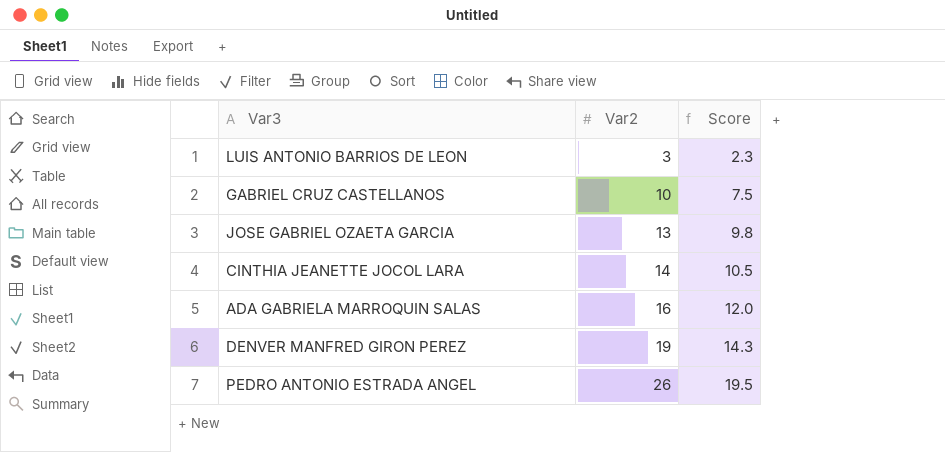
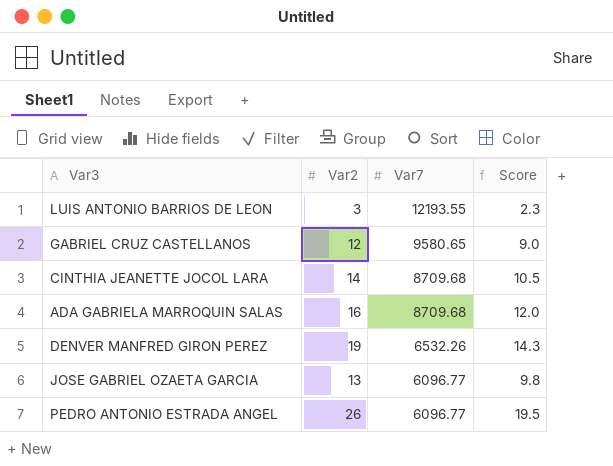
row order: Var2 ascending -> Var7 descending
column Var7 | position: none -> 3
GABRIEL CRUZ CASTELLANOS | Var2: 10 -> 12
GABRIEL CRUZ CASTELLANOS | Score: 7.5 -> 9.0

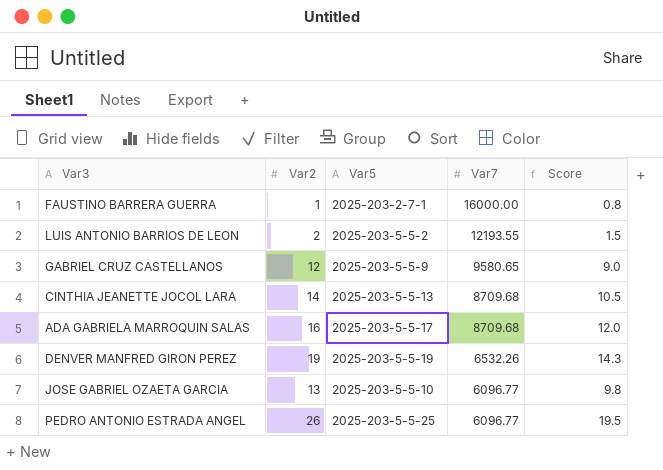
column Var5 | position: none -> 3
row FAUSTINO BARRERA GUERRA: none -> 1 | 2025-203-2-7-1 | 16000.00 | 0.8
LUIS ANTONIO BARRIOS DE LEON | Var2: 3 -> 2
LUIS ANTONIO BARRIOS DE LEON | Score: 2.3 -> 1.5

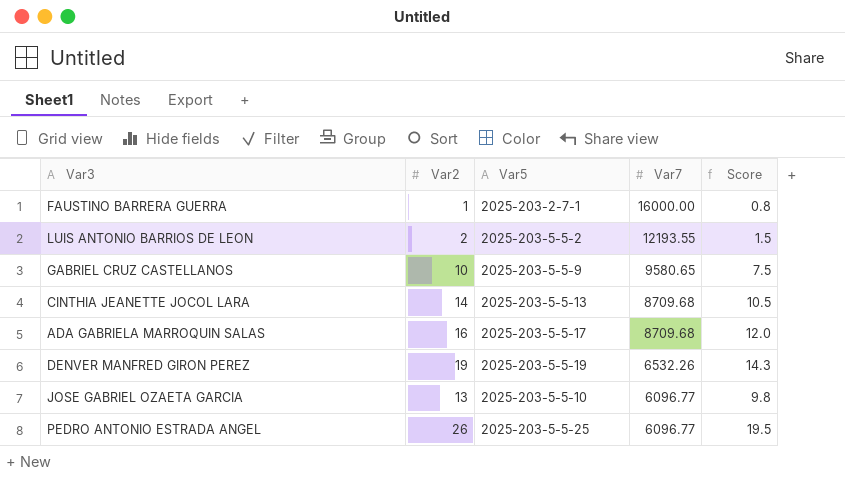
GABRIEL CRUZ CASTELLANOS | Var2: 12 -> 10
GABRIEL CRUZ CASTELLANOS | Score: 9.0 -> 7.5

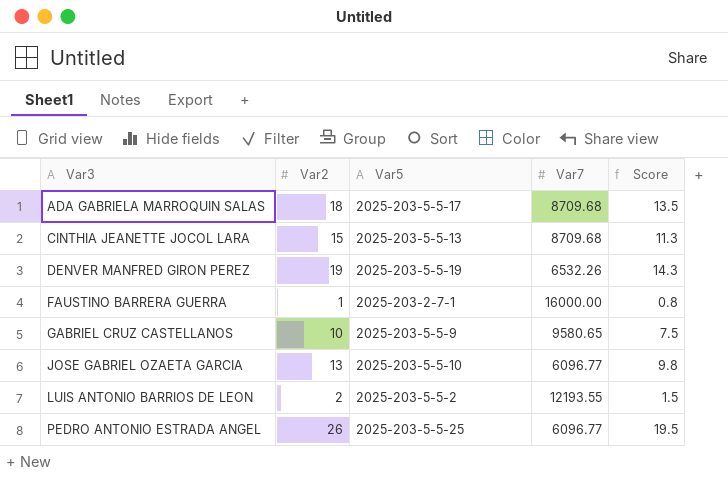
row order: Var7 descending -> Var3 ascending
ADA GABRIELA MARROQUIN SALAS | Var2: 16 -> 18
ADA GABRIELA MARROQUIN SALAS | Score: 12.0 -> 13.5
CINTHIA JEANETTE JOCOL LARA | Var2: 14 -> 15
CINTHIA JEANETTE JOCOL LARA | Score: 10.5 -> 11.3

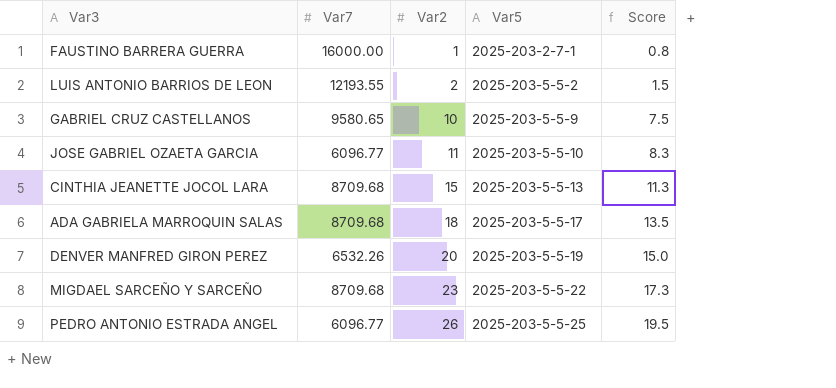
row order: Var3 ascending -> Var2 ascending
column Var7 | position: 4 -> 2
JOSE GABRIEL OZAETA GARCIA | Var2: 13 -> 11
JOSE GABRIEL OZAETA GARCIA | Score: 9.8 -> 8.3
DENVER MANFRED GIRON PEREZ | Var2: 19 -> 20
DENVER MANFRED GIRON PEREZ | Score: 14.3 -> 15.0
row MIGDAEL SARCEÑO Y SARCEÑO: none -> 8709.68 | 23 | 2025-203-5-5-22 | 17.3

